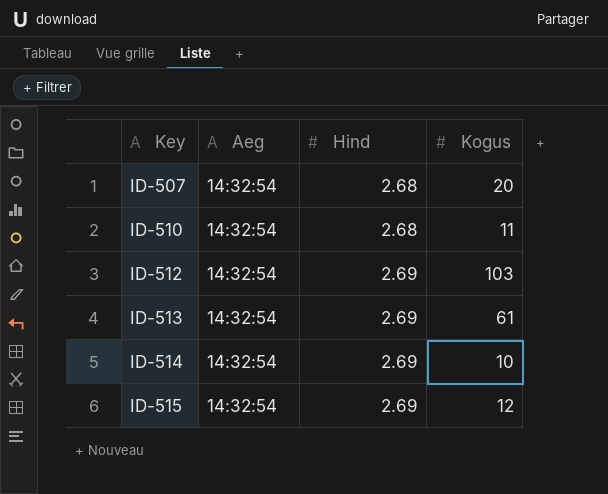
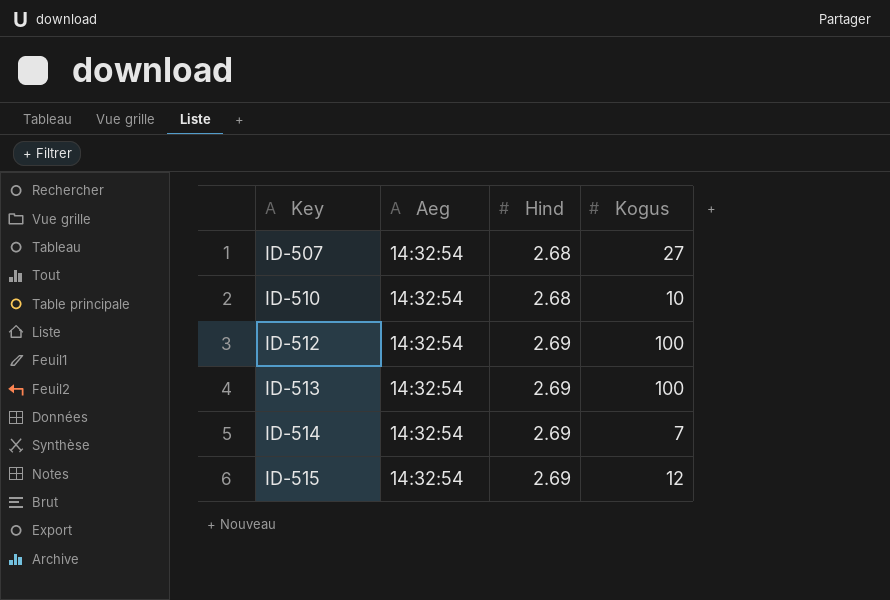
ID-507 | Kogus: 20 -> 27
ID-510 | Kogus: 11 -> 10
ID-512 | Kogus: 103 -> 100
ID-513 | Kogus: 61 -> 100
ID-514 | Kogus: 10 -> 7

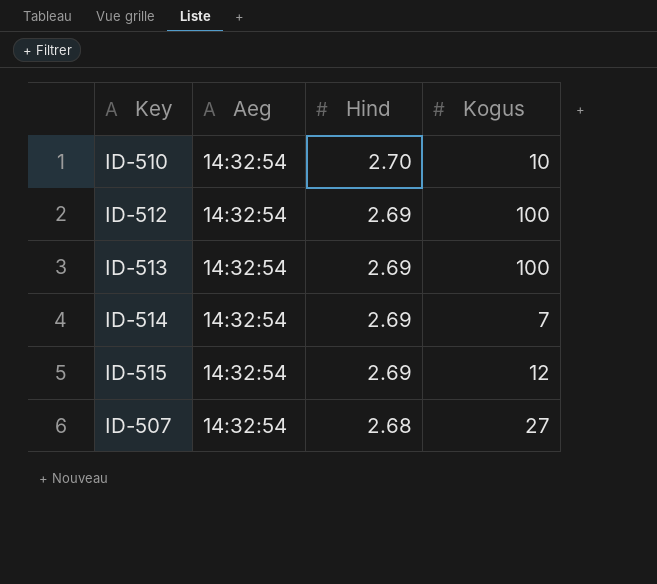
row order: Key ascending -> Hind descending
ID-510 | Hind: 2.68 -> 2.70

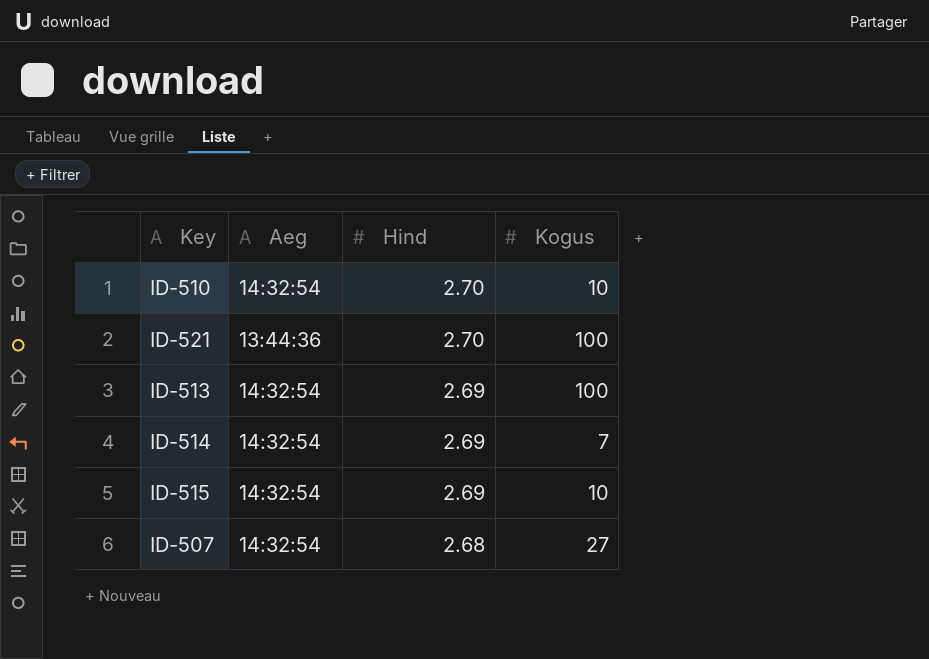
row ID-512: 14:32:54 | 2.69 | 100 -> none
row ID-521: none -> 13:44:36 | 2.70 | 100
ID-515 | Kogus: 12 -> 10

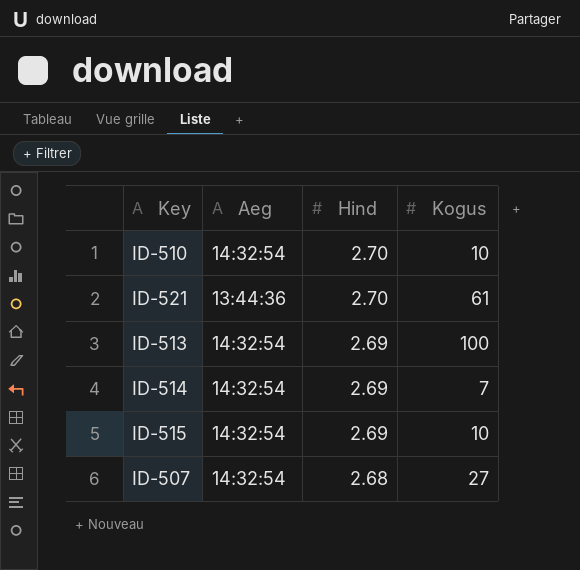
ID-521 | Kogus: 100 -> 61

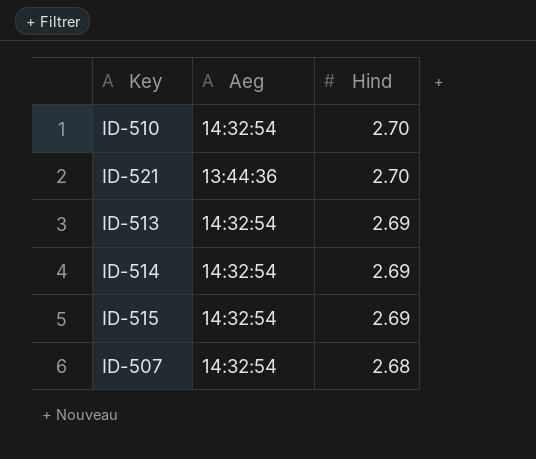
column Kogus | position: 4 -> none

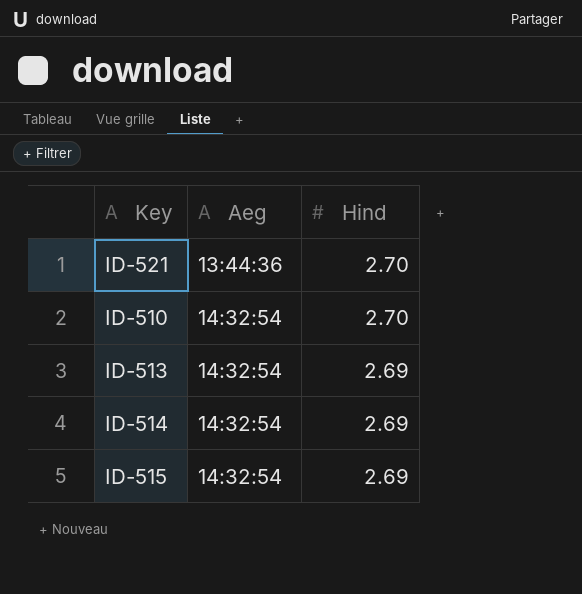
row order: Hind descending -> Aeg ascending
row ID-507: 14:32:54 | 2.68 -> none

